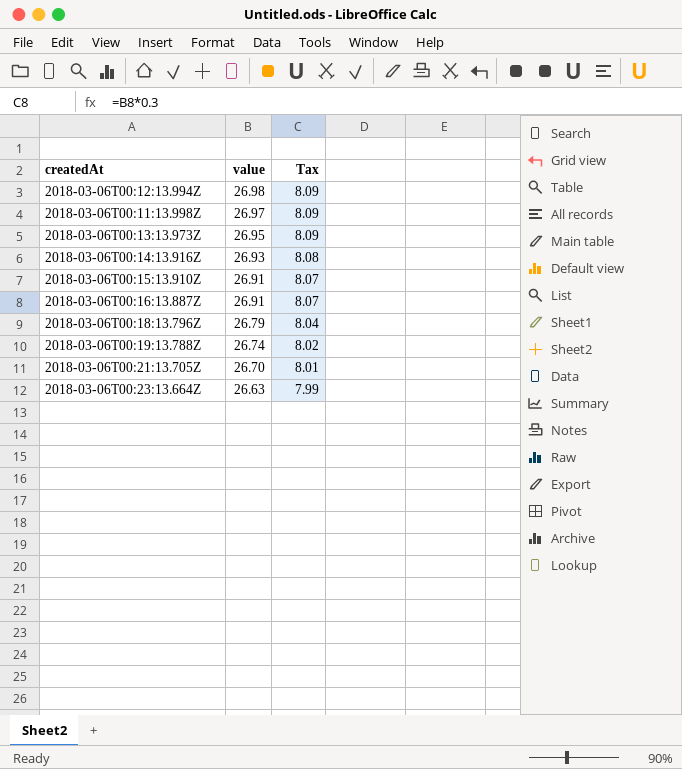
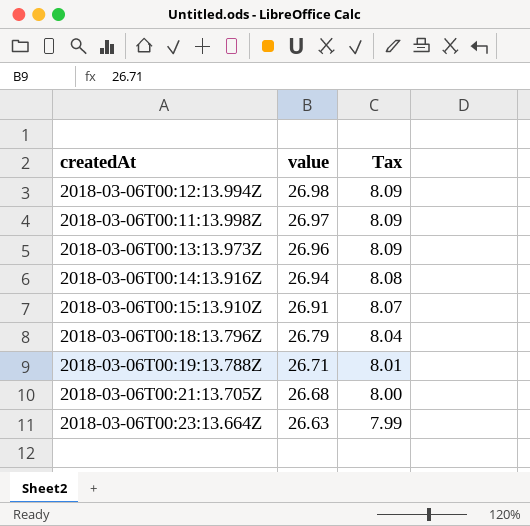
row 2018-03-06T00:16:13.887Z: 26.91 | 8.07 -> none
2018-03-06T00:13:13.973Z | value: 26.95 -> 26.96
2018-03-06T00:14:13.916Z | value: 26.93 -> 26.94
2018-03-06T00:19:13.788Z | value: 26.74 -> 26.71
2018-03-06T00:19:13.788Z | Tax: 8.02 -> 8.01
2018-03-06T00:21:13.705Z | value: 26.70 -> 26.68
2018-03-06T00:21:13.705Z | Tax: 8.01 -> 8.00

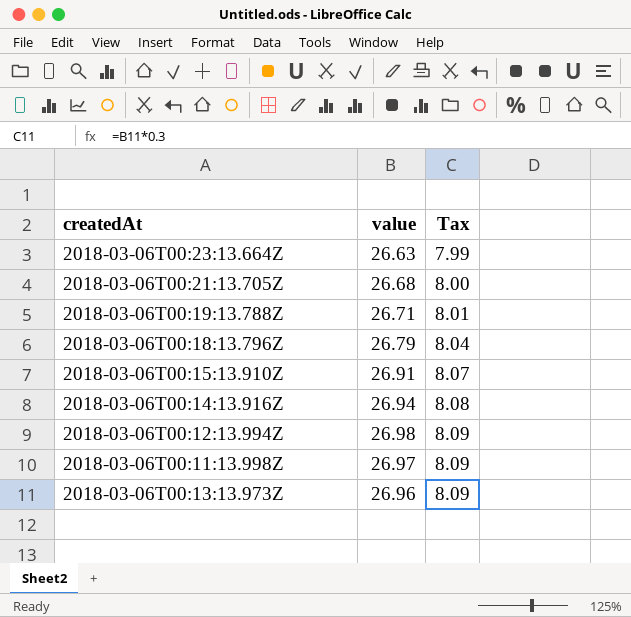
row order: value descending -> Tax ascending

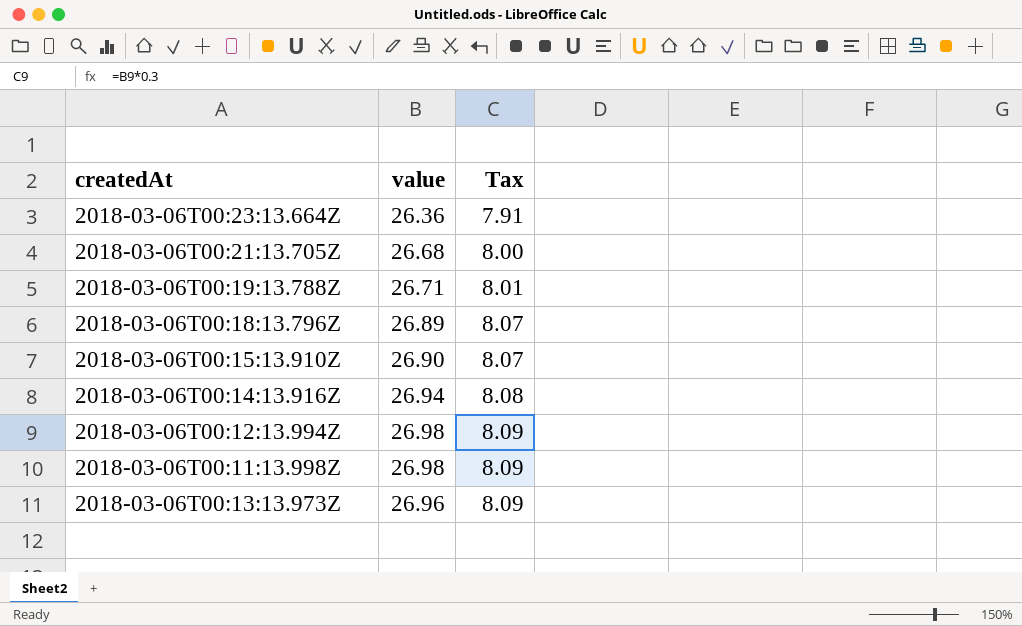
2018-03-06T00:23:13.664Z | value: 26.63 -> 26.36
2018-03-06T00:23:13.664Z | Tax: 7.99 -> 7.91
2018-03-06T00:18:13.796Z | value: 26.79 -> 26.89
2018-03-06T00:18:13.796Z | Tax: 8.04 -> 8.07
2018-03-06T00:15:13.910Z | value: 26.91 -> 26.90
2018-03-06T00:11:13.998Z | value: 26.97 -> 26.98

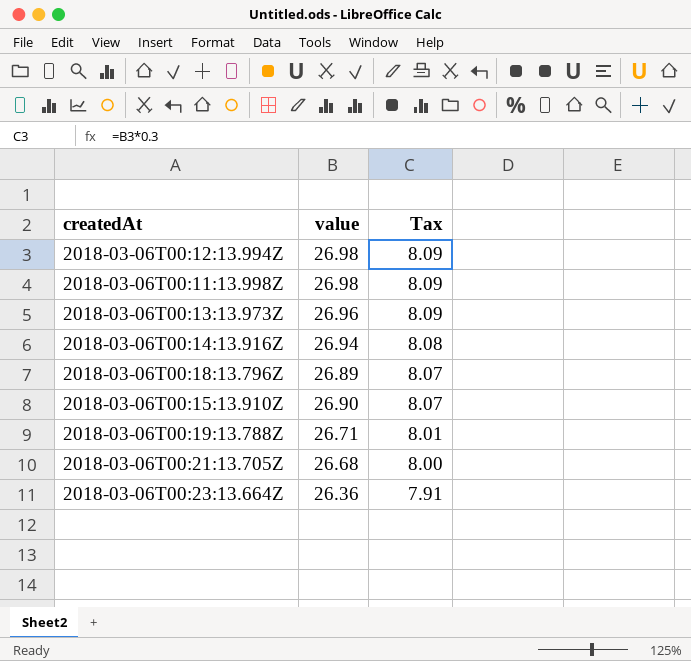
row order: Tax ascending -> Tax descending

